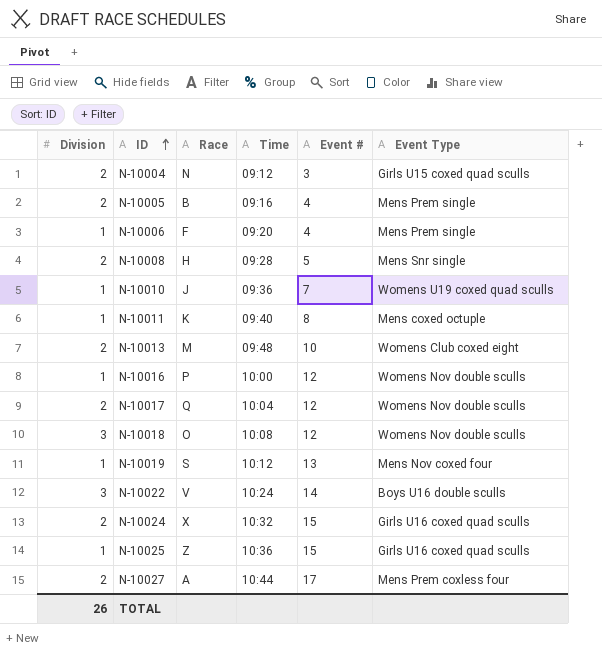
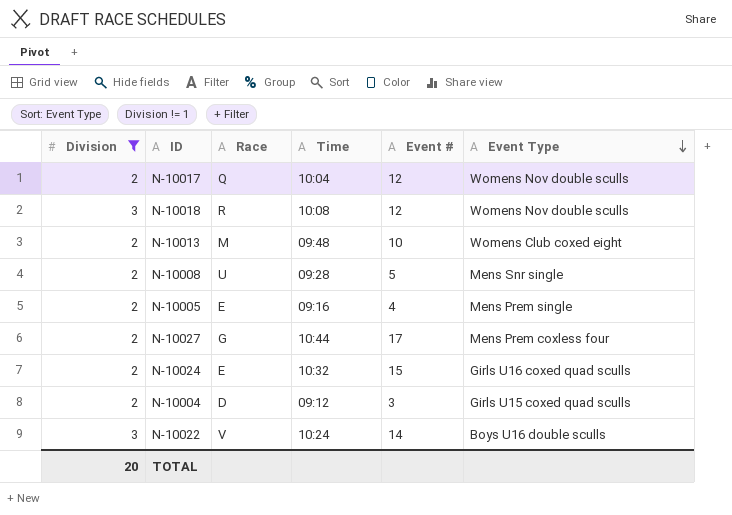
filter: none -> Division != 1
row order: ID ascending -> Event Type descending
N-10018 | Race: O -> R
N-10008 | Race: H -> U
N-10005 | Race: B -> E
N-10027 | Race: A -> G
N-10024 | Race: X -> E
N-10004 | Race: N -> D
TOTAL | Division: 26 -> 20

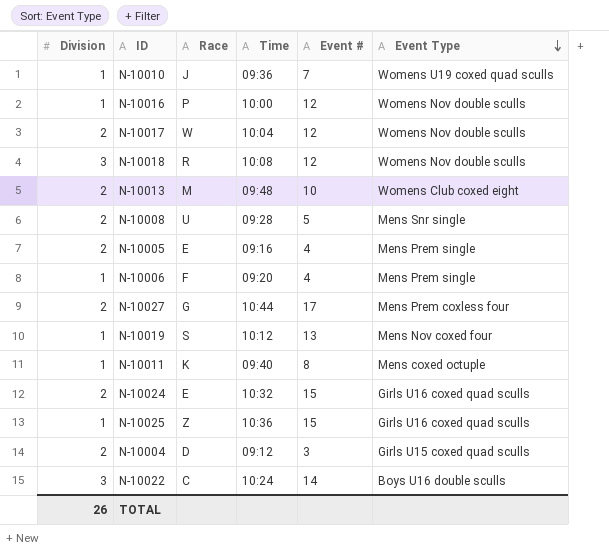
filter: Division != 1 -> none
N-10017 | Race: Q -> W
N-10022 | Race: V -> C
TOTAL | Division: 20 -> 26

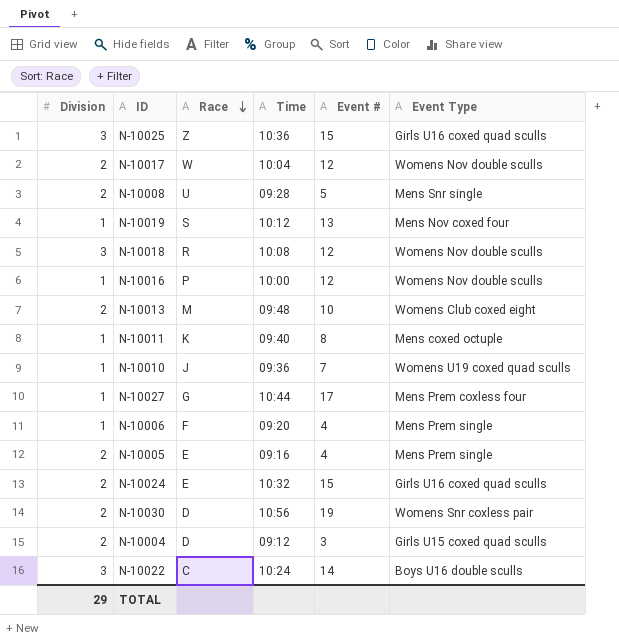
row order: Event Type descending -> Race descending
N-10025 | Division: 1 -> 3
N-10027 | Division: 2 -> 1
row N-10030: none -> 2 | D | 10:56 | 19 | Womens Snr coxless pair
TOTAL | Division: 26 -> 29

